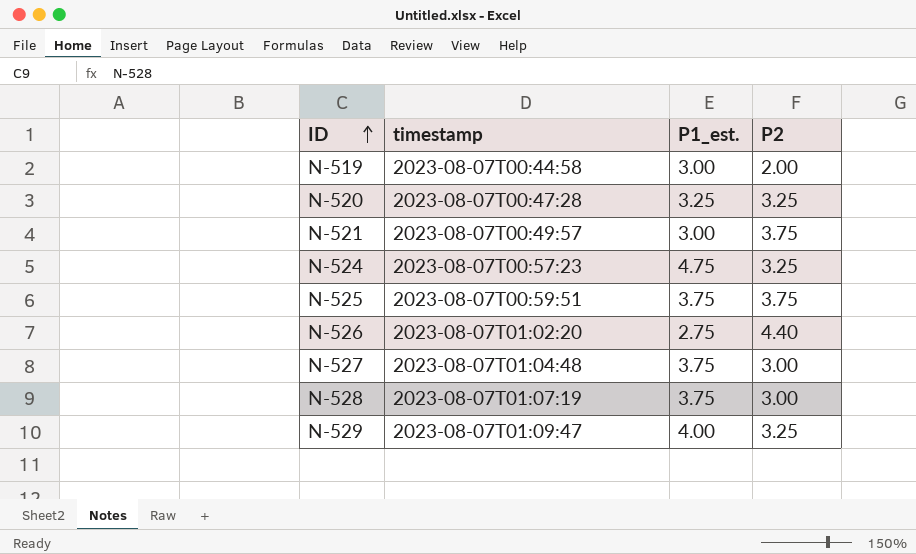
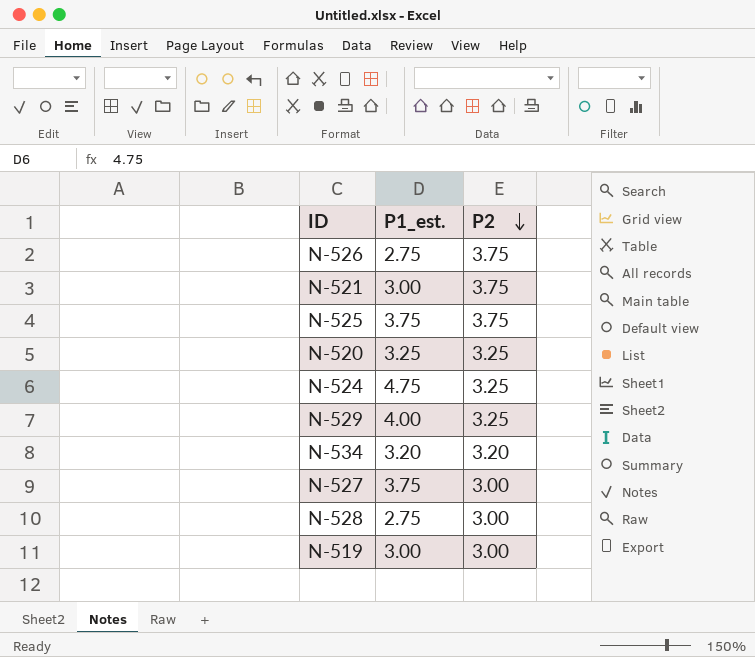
row order: ID ascending -> P2 descending
column timestamp | position: 2 -> none
N-526 | P2: 4.40 -> 3.75
row N-534: none -> 3.20 | 3.20
N-528 | P1_est.: 3.75 -> 2.75
N-519 | P2: 2.00 -> 3.00

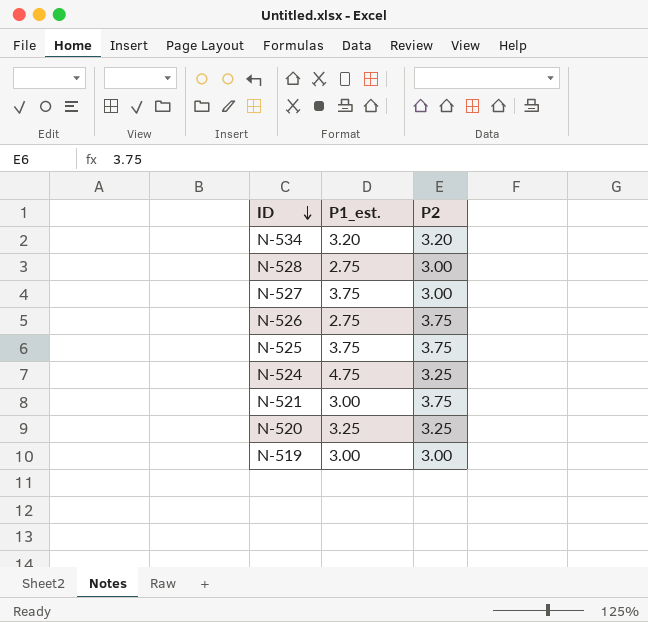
row order: P2 descending -> ID descending
row N-529: 4.00 | 3.25 -> none

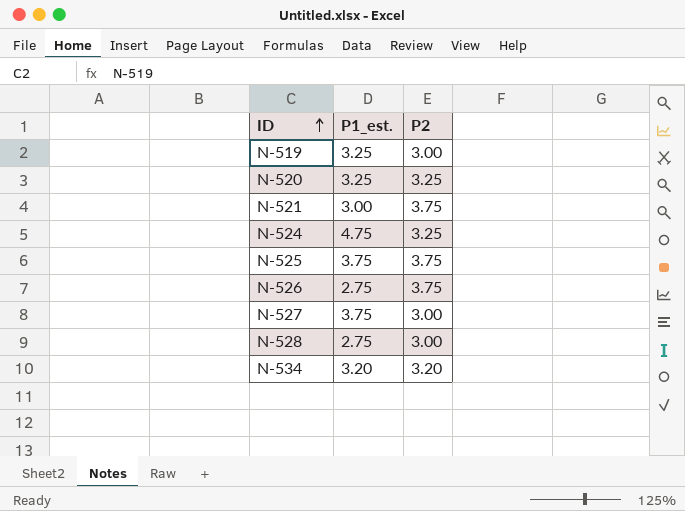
row order: ID descending -> ID ascending
N-519 | P1_est.: 3.00 -> 3.25

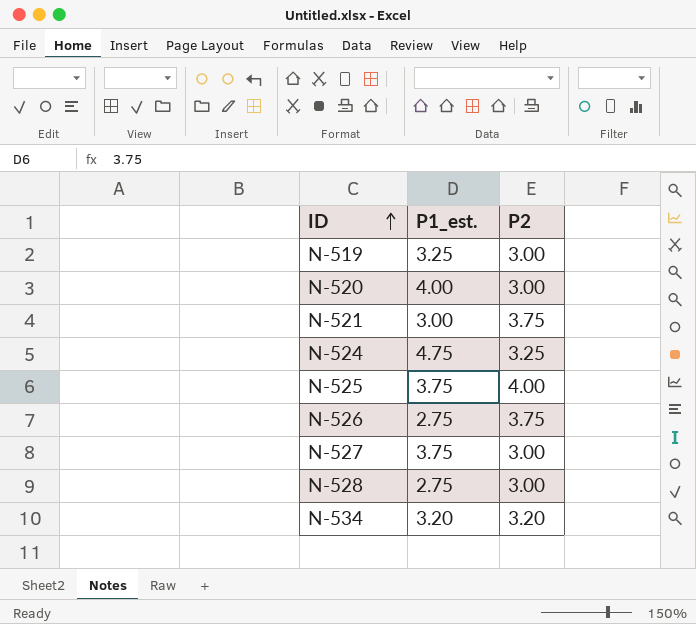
N-520 | P1_est.: 3.25 -> 4.00
N-520 | P2: 3.25 -> 3.00
N-525 | P2: 3.75 -> 4.00

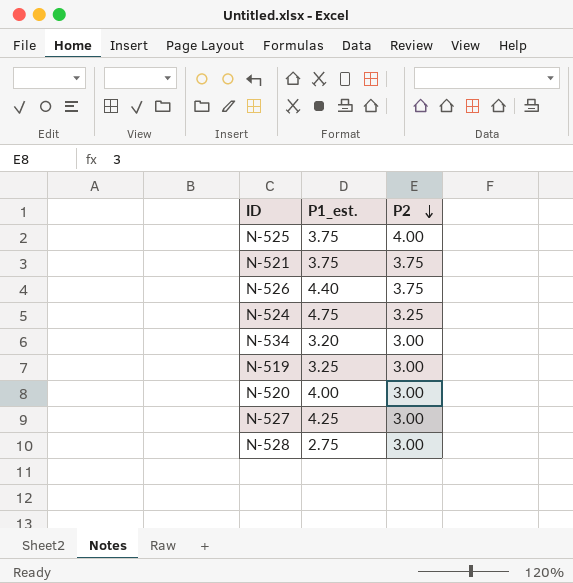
row order: ID ascending -> P2 descending
N-521 | P1_est.: 3.00 -> 3.75
N-526 | P1_est.: 2.75 -> 4.40
N-534 | P2: 3.20 -> 3.00
N-527 | P1_est.: 3.75 -> 4.25

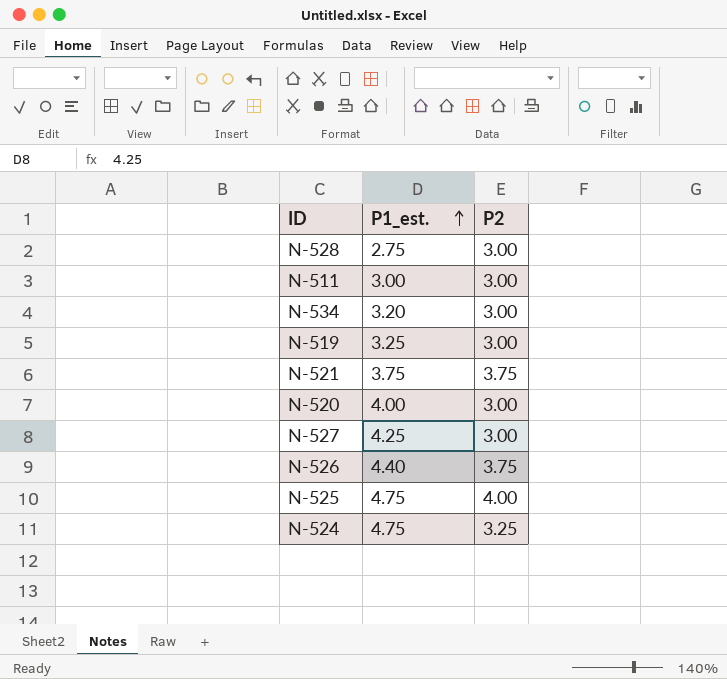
row order: P2 descending -> P1_est. ascending
row N-511: none -> 3.00 | 3.00
N-525 | P1_est.: 3.75 -> 4.75

